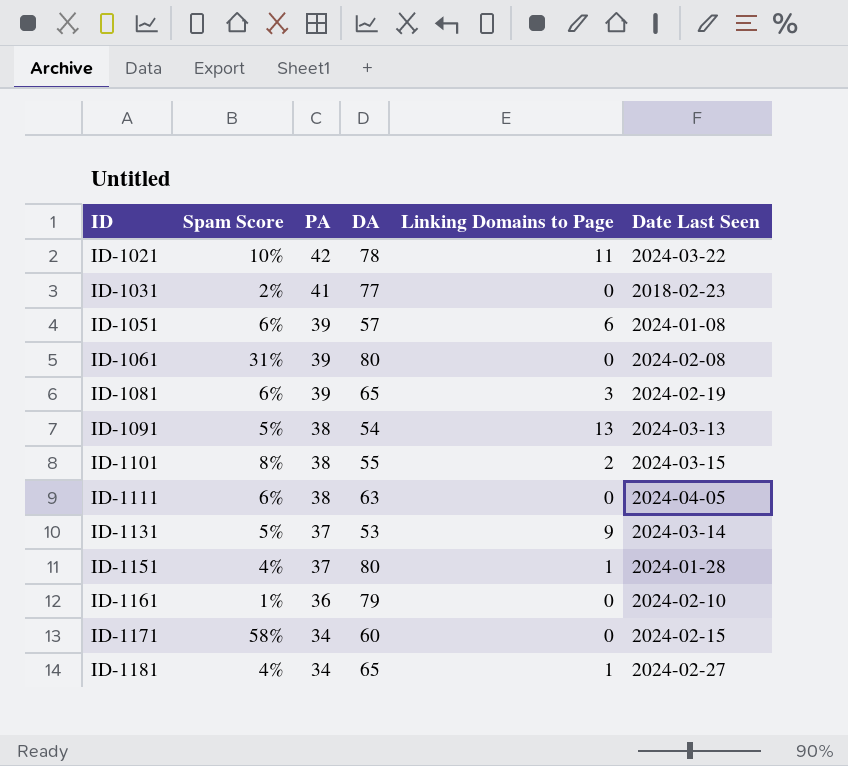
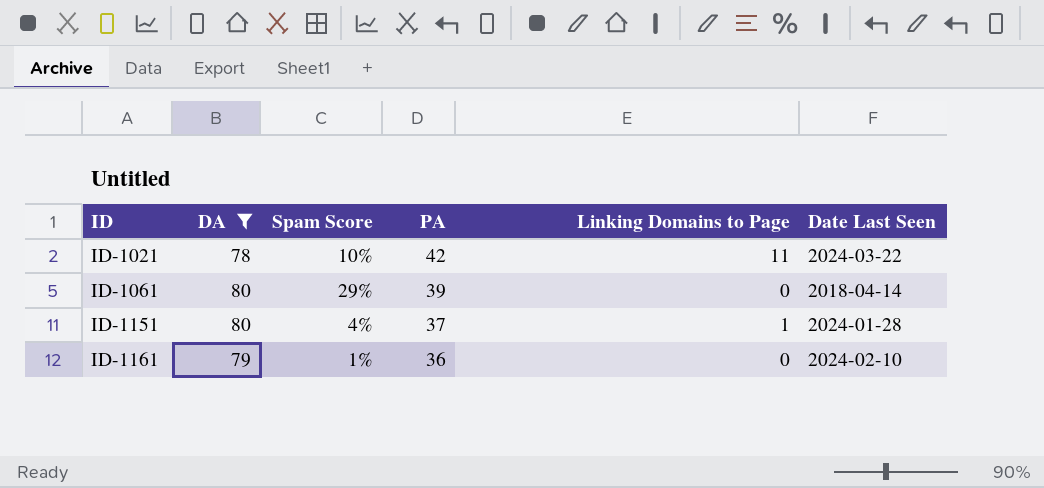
filter: none -> DA >= 78
column DA | position: 4 -> 2
ID-1061 | Spam Score: 31% -> 29%
ID-1061 | Date Last Seen: 2024-02-08 -> 2018-04-14

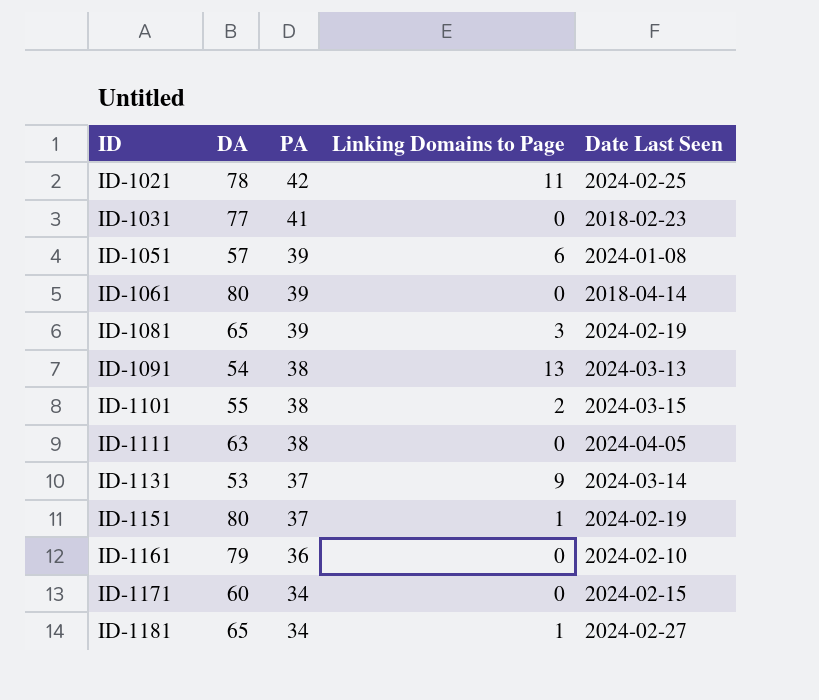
filter: DA >= 78 -> none
column Spam Score | position: 3 -> none
ID-1021 | Date Last Seen: 2024-03-22 -> 2024-02-25
ID-1151 | Date Last Seen: 2024-01-28 -> 2024-02-19

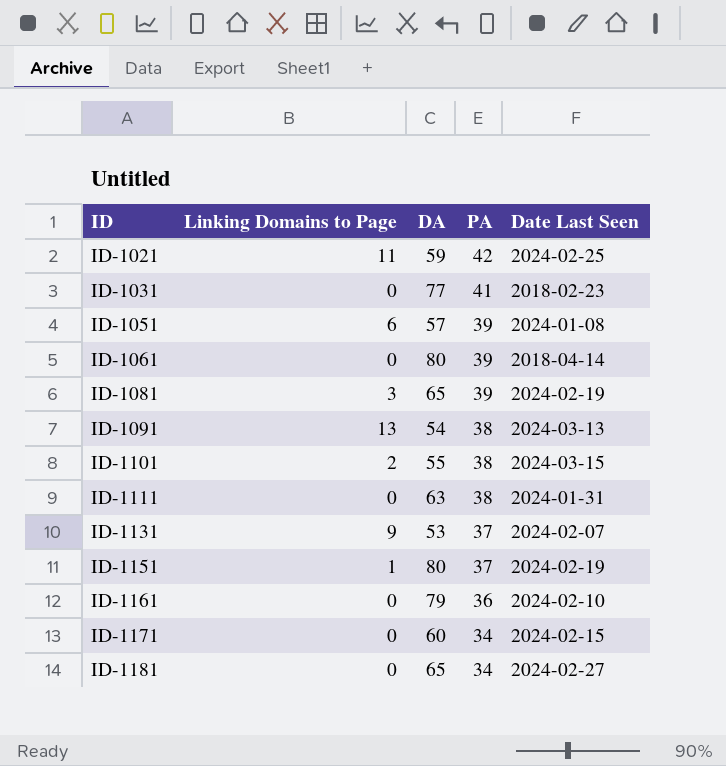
column Linking Domains to Page | position: 4 -> 2
ID-1021 | DA: 78 -> 59
ID-1111 | Date Last Seen: 2024-04-05 -> 2024-01-31
ID-1131 | Date Last Seen: 2024-03-14 -> 2024-02-07
ID-1181 | Linking Domains to Page: 1 -> 0

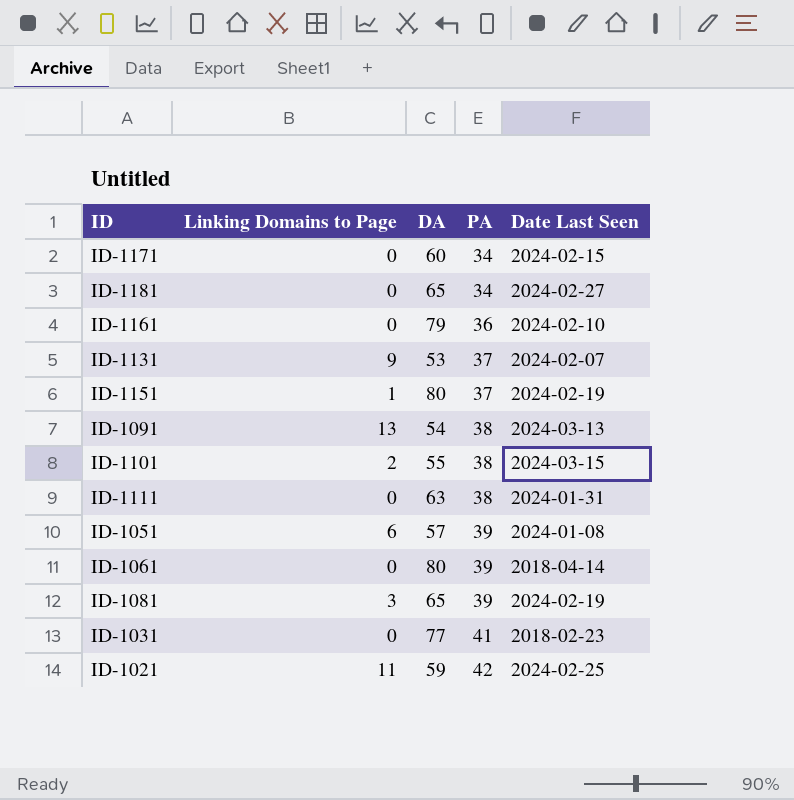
row order: ID ascending -> PA ascending

